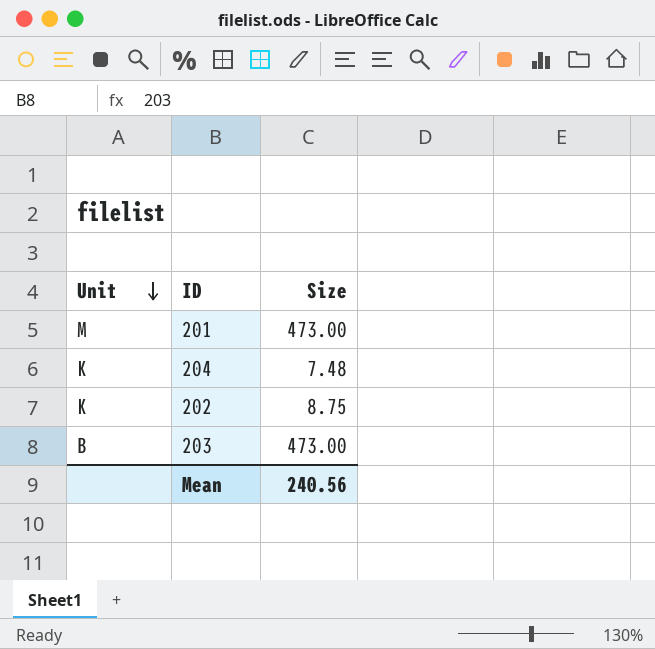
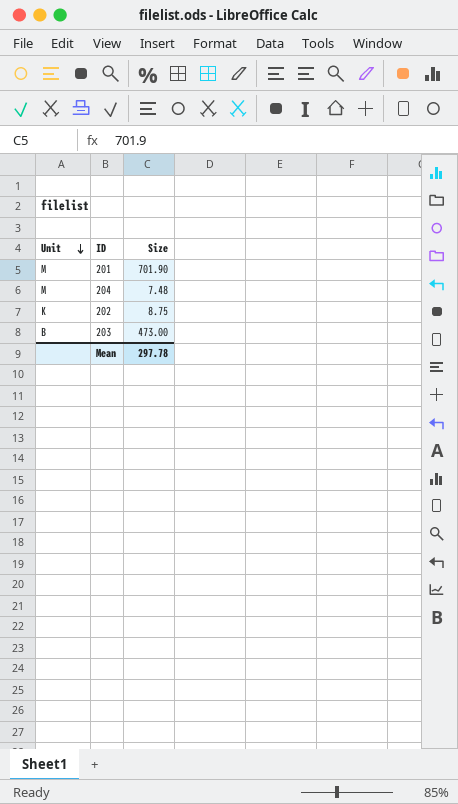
201 | Size: 473.00 -> 701.90
204 | Unit: K -> M
Mean | Size: 240.56 -> 297.78

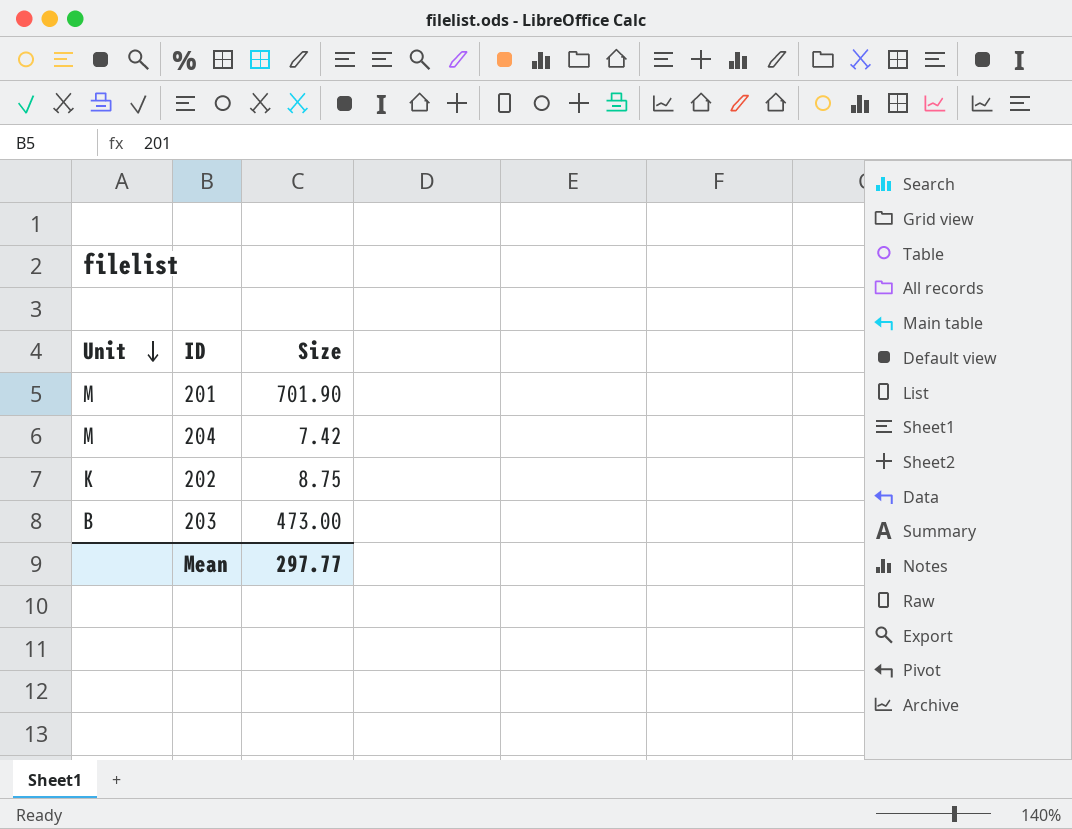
204 | Size: 7.48 -> 7.42
Mean | Size: 297.78 -> 297.77

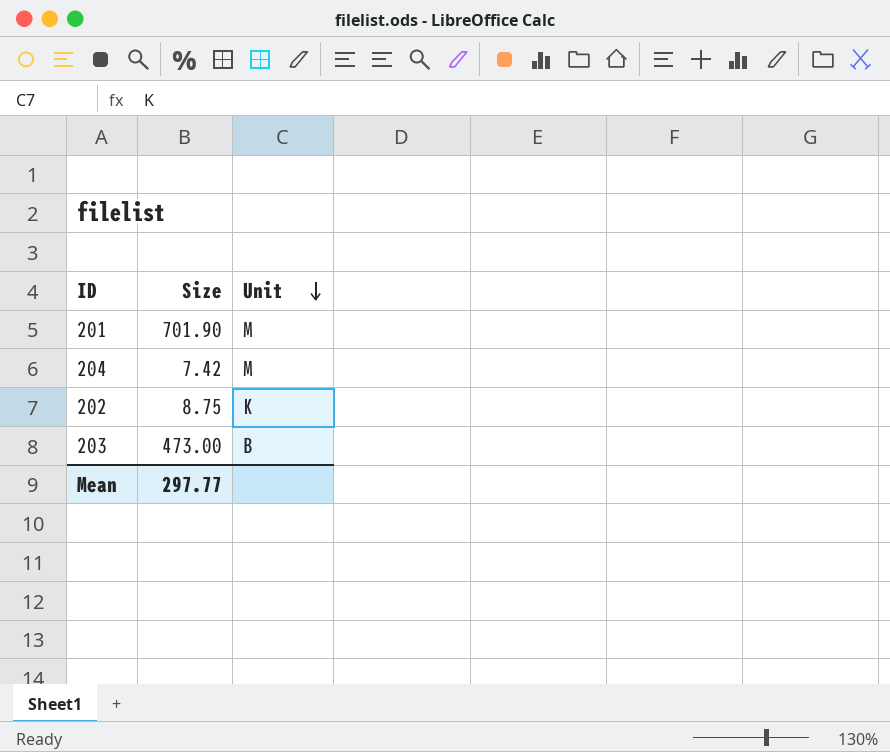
column Unit | position: 1 -> 3

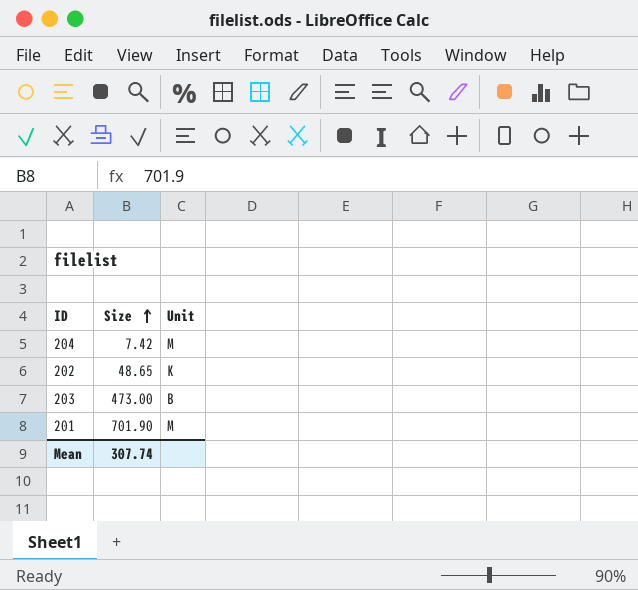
row order: Unit descending -> Size ascending
202 | Size: 8.75 -> 48.65
Mean | Size: 297.77 -> 307.74

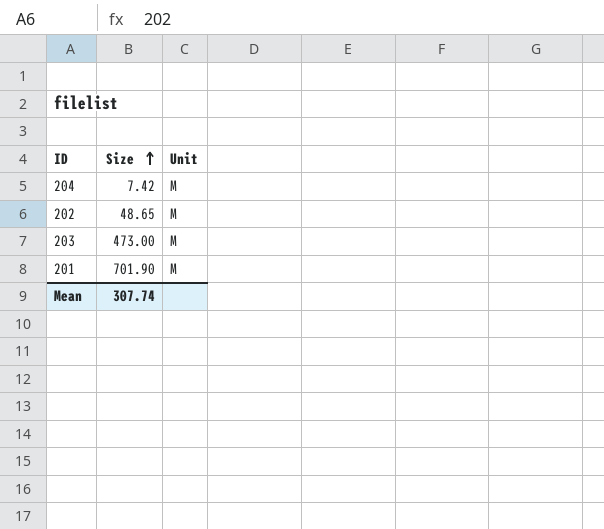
202 | Unit: K -> M
203 | Unit: B -> M

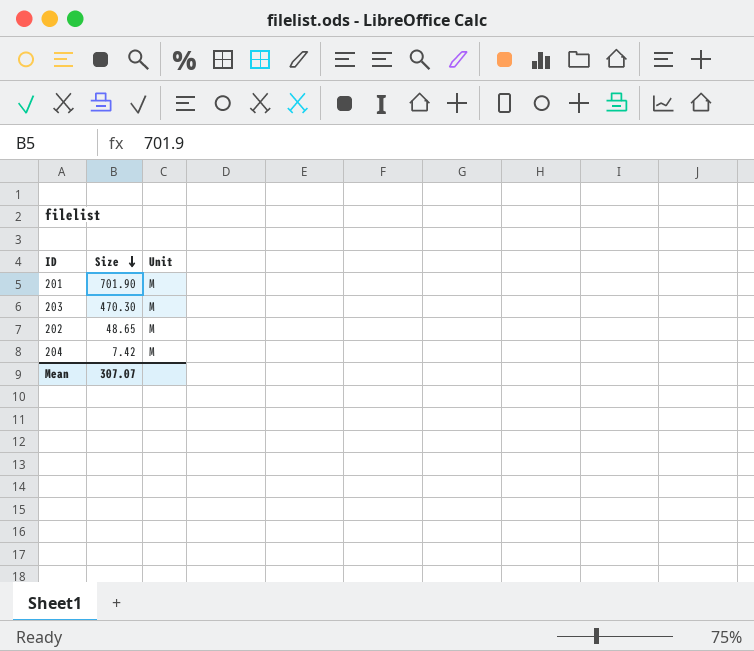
row order: Size ascending -> Size descending
203 | Size: 473.00 -> 470.30
Mean | Size: 307.74 -> 307.07

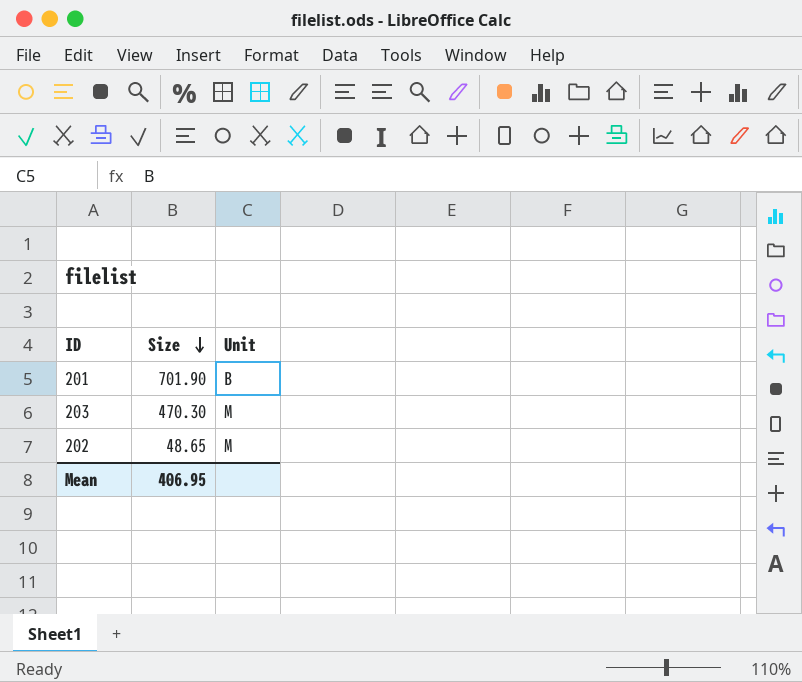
row 204: 7.42 | M -> none
201 | Unit: M -> B
Mean | Size: 307.07 -> 406.95

